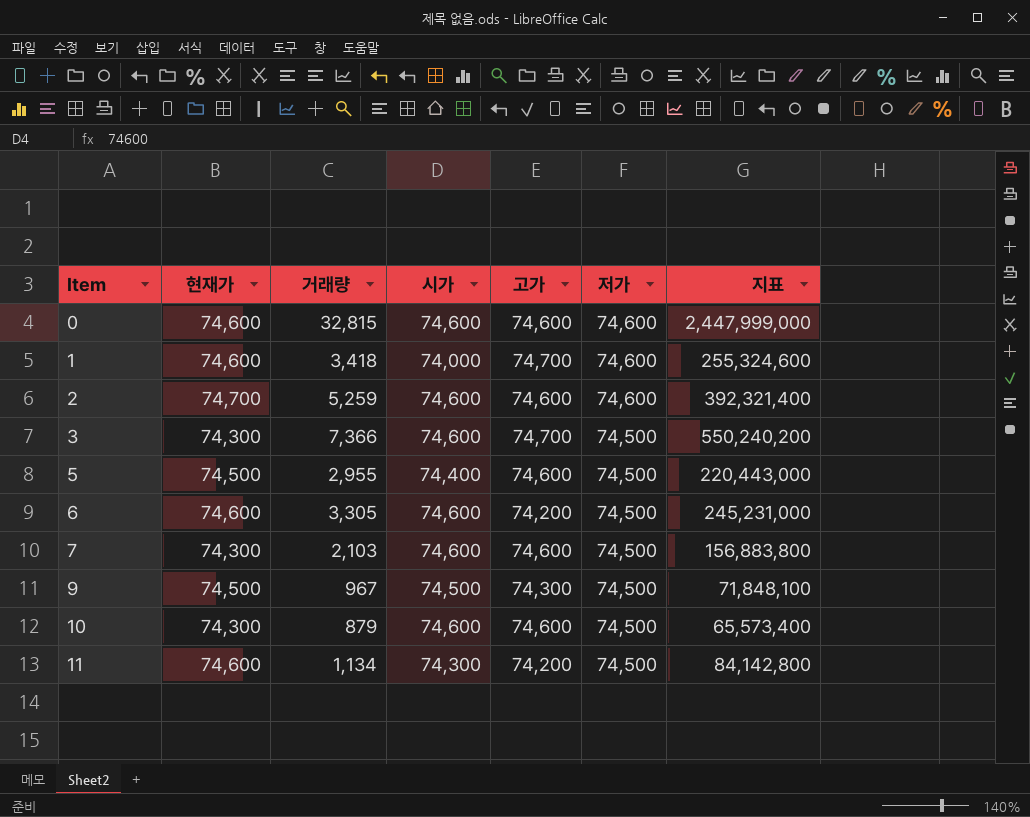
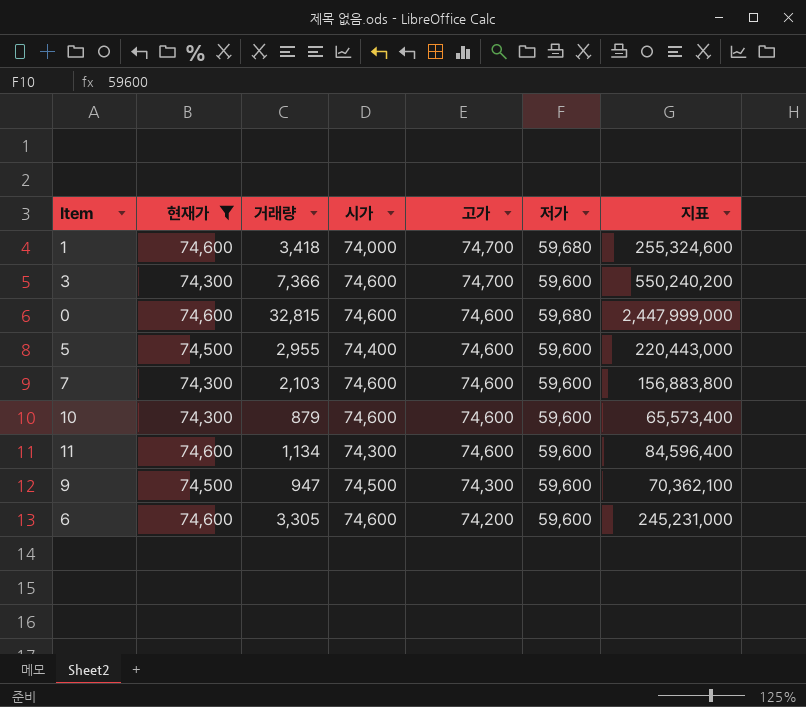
filter: none -> 현재가 != 74,700
row order: Item ascending -> 고가 descending
1 | 저가: 74,600 -> 59,680
3 | 저가: 74,500 -> 59,600
0 | 저가: 74,600 -> 59,680
5 | 저가: 74,500 -> 59,600
7 | 저가: 74,500 -> 59,600
10 | 저가: 74,500 -> 59,600
11 | 고가: 74,200 -> 74,600
11 | 저가: 74,500 -> 59,600
11 | 지표: 84,142,800 -> 84,596,400
9 | 거래량: 967 -> 947
9 | 저가: 74,500 -> 59,600
9 | 지표: 71,848,100 -> 70,362,100
6 | 저가: 74,500 -> 59,600

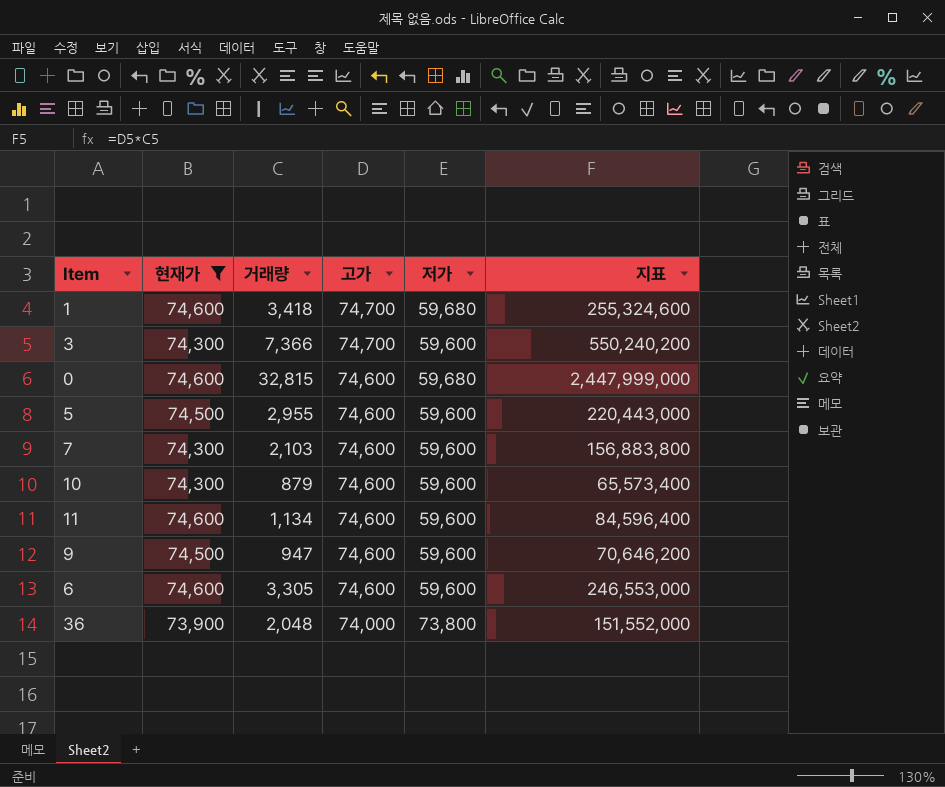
column 시가 | position: 4 -> none
9 | 고가: 74,300 -> 74,600
9 | 지표: 70,362,100 -> 70,646,200
6 | 고가: 74,200 -> 74,600
6 | 지표: 245,231,000 -> 246,553,000
row 36: none -> 73,900 | 2,048 | 74,000 | 73,800 | 151,552,000

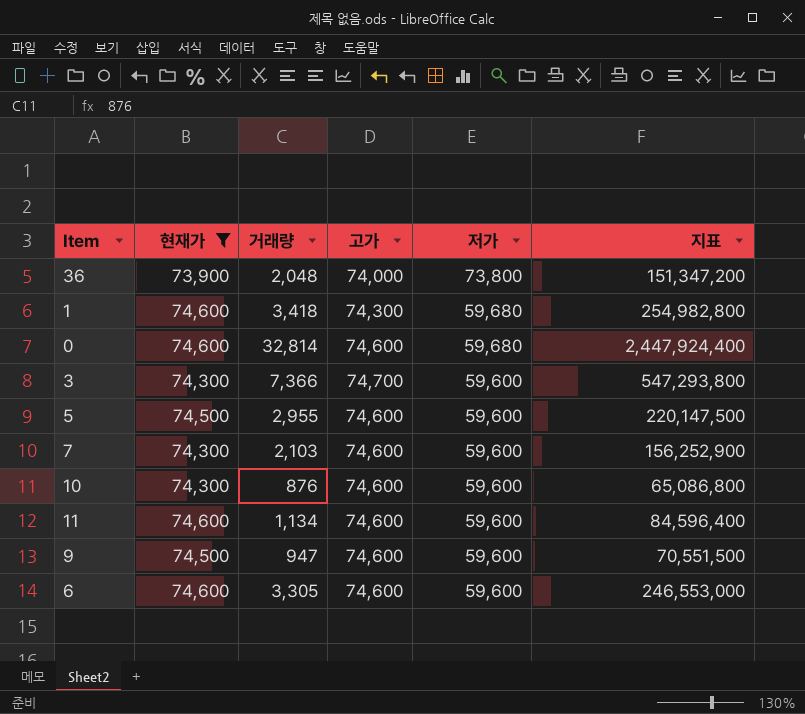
row order: 고가 descending -> 저가 descending
column 지표 | formula: [거래량] * [고가] -> [현재가] * [거래량]
1 | 고가: 74,700 -> 74,300
0 | 거래량: 32,815 -> 32,814
10 | 거래량: 879 -> 876

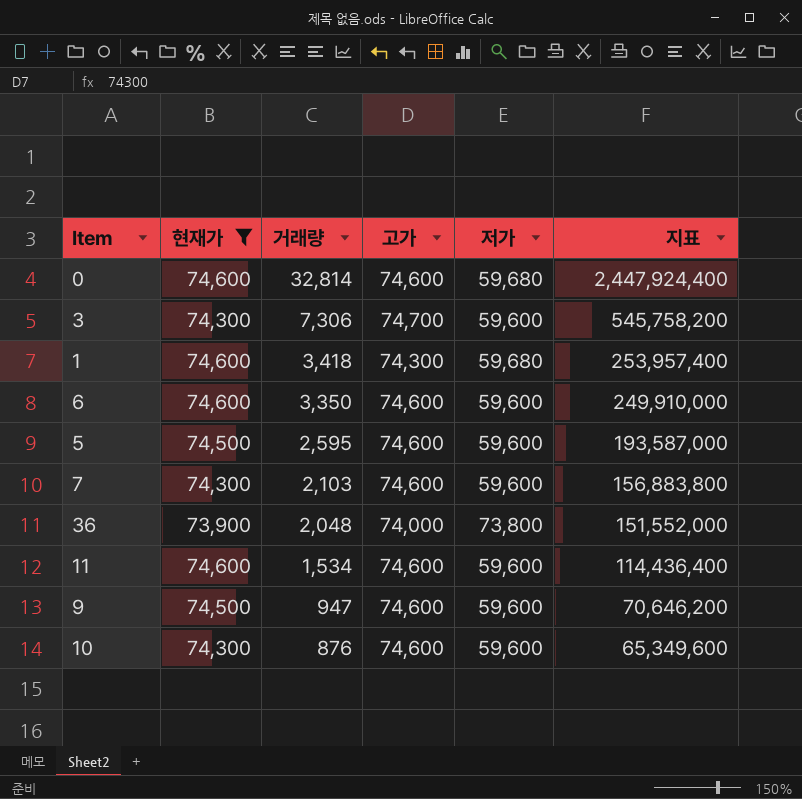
row order: 저가 descending -> 거래량 descending
column 지표 | formula: [현재가] * [거래량] -> [거래량] * [고가]
3 | 거래량: 7,366 -> 7,306
6 | 거래량: 3,305 -> 3,350
5 | 거래량: 2,955 -> 2,595
11 | 거래량: 1,134 -> 1,534

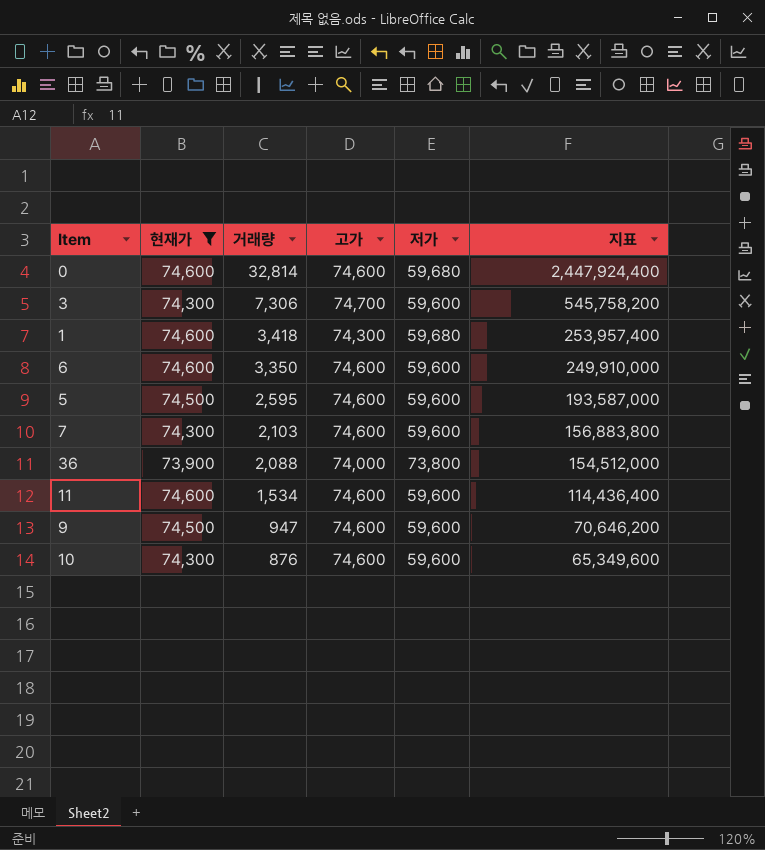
36 | 거래량: 2,048 -> 2,088
36 | 지표: 151,552,000 -> 154,512,000

